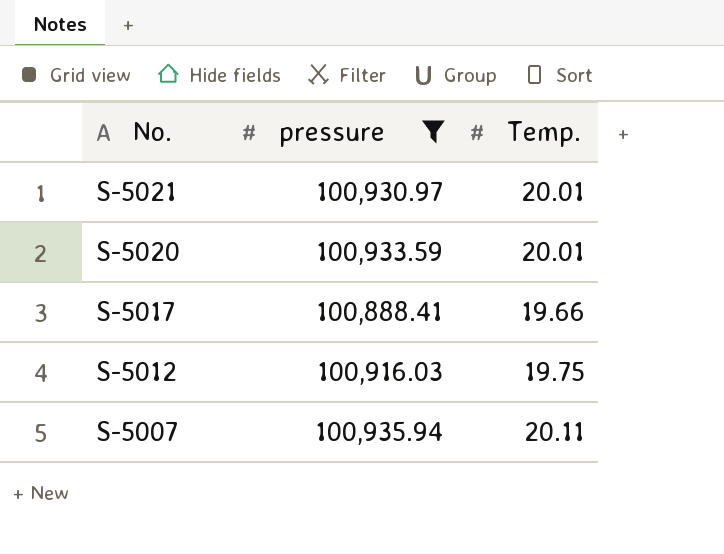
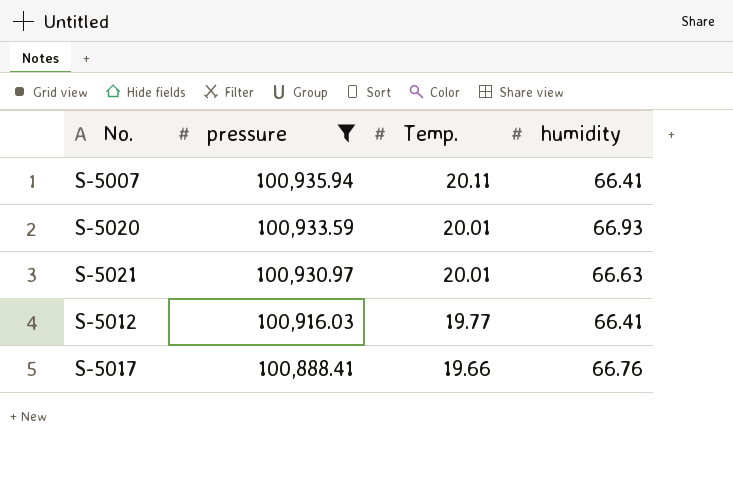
row order: No. descending -> pressure descending
column humidity | position: none -> 4
S-5012 | Temp.: 19.75 -> 19.77

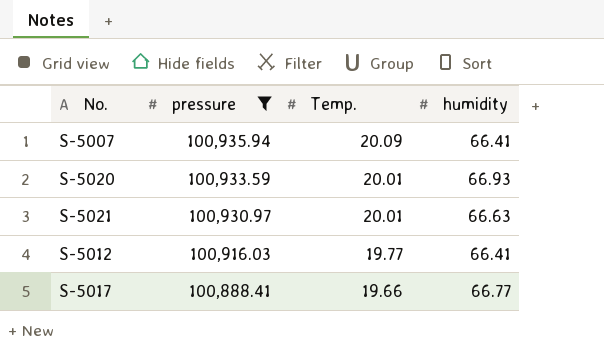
S-5007 | Temp.: 20.11 -> 20.09
S-5017 | humidity: 66.76 -> 66.77

